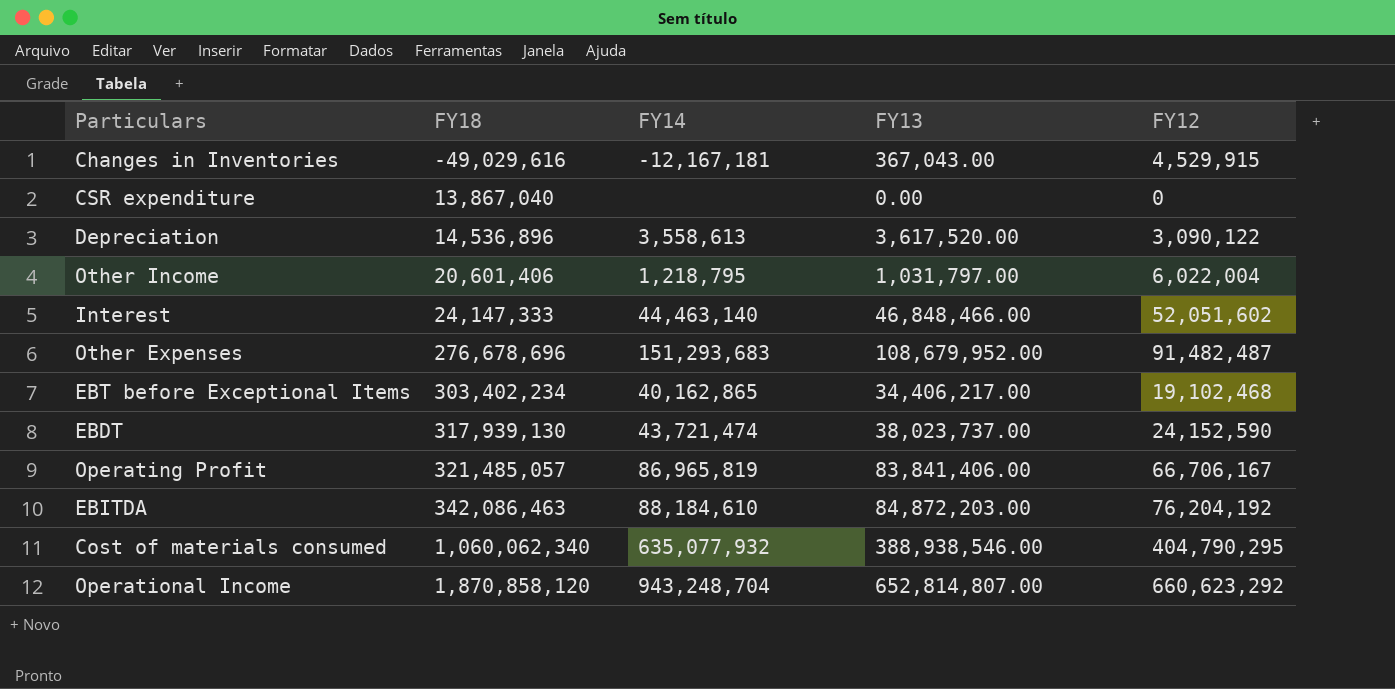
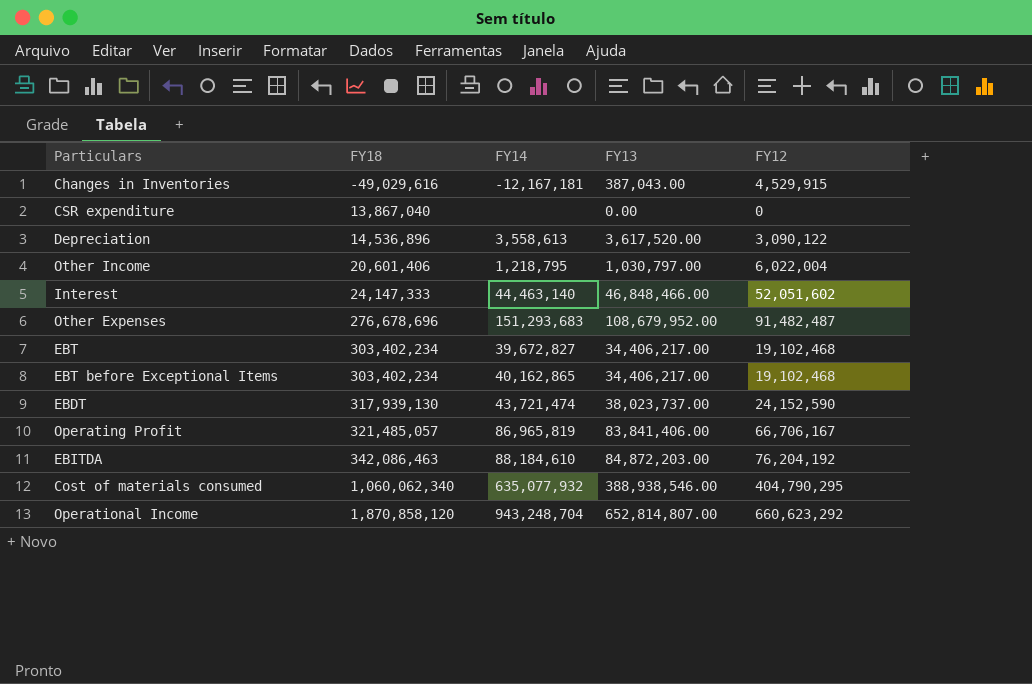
Changes in Inventories | FY13: 367,043.00 -> 387,043.00
Other Income | FY13: 1,031,797.00 -> 1,030,797.00
row EBT: none -> 303,402,234 | 39,672,827 | 34,406,217.00 | 19,102,468

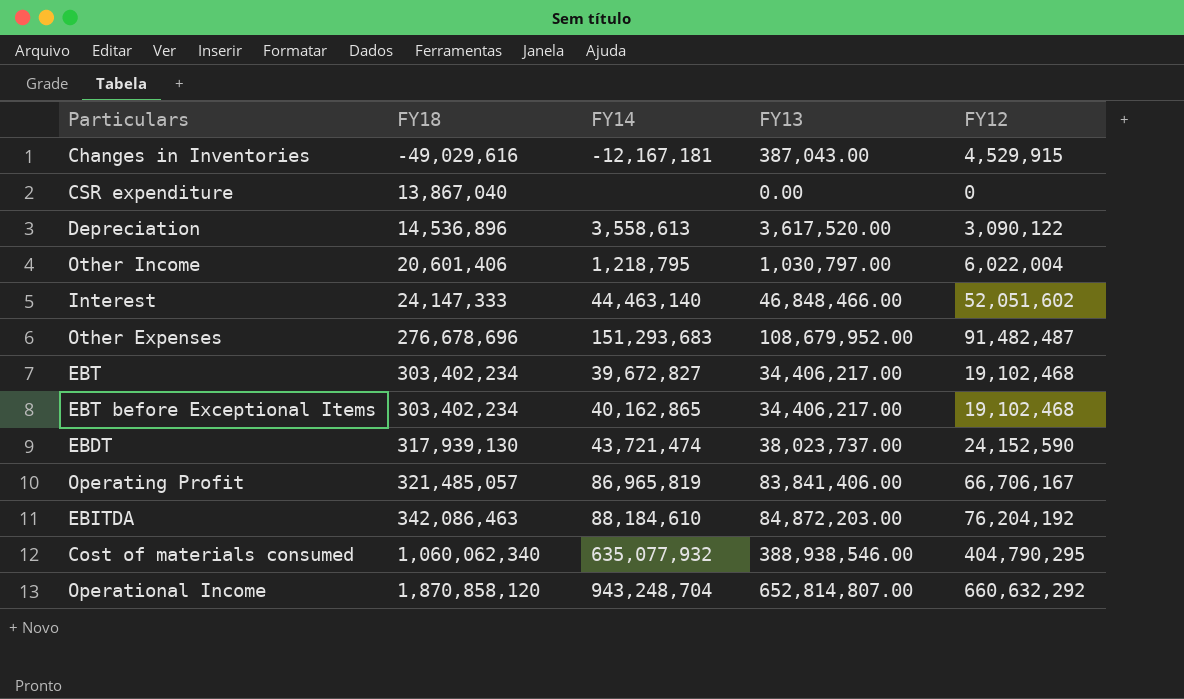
Operational Income | FY12: 660,623,292 -> 660,632,292

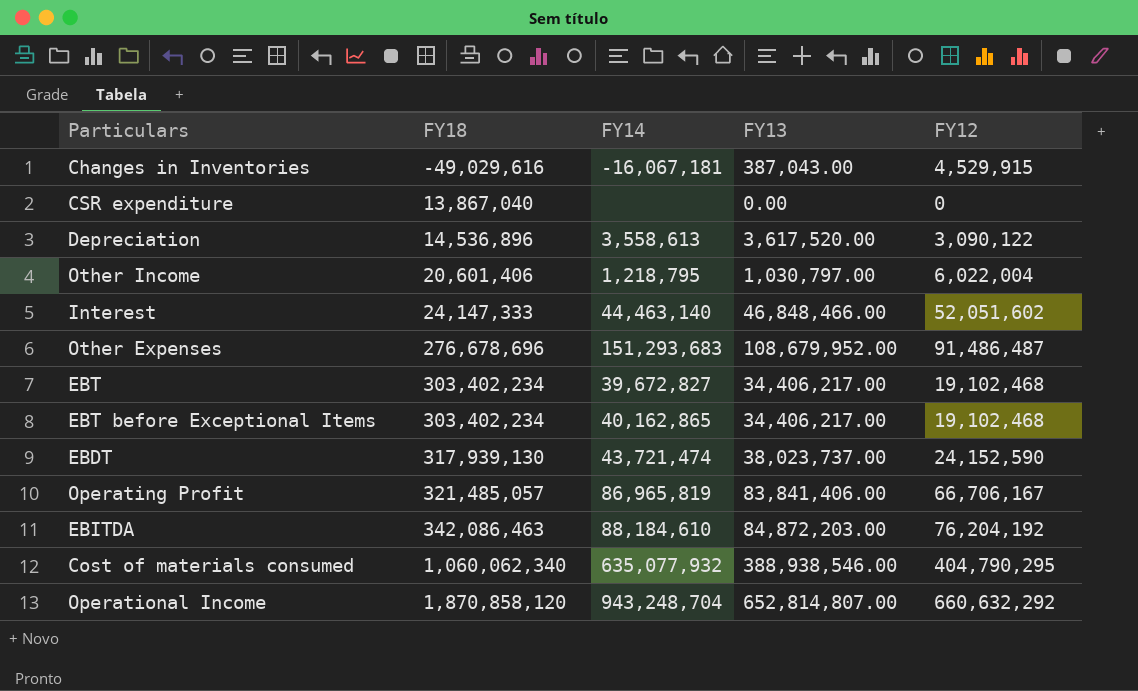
Changes in Inventories | FY14: -12,167,181 -> -16,067,181
Other Expenses | FY12: 91,482,487 -> 91,486,487

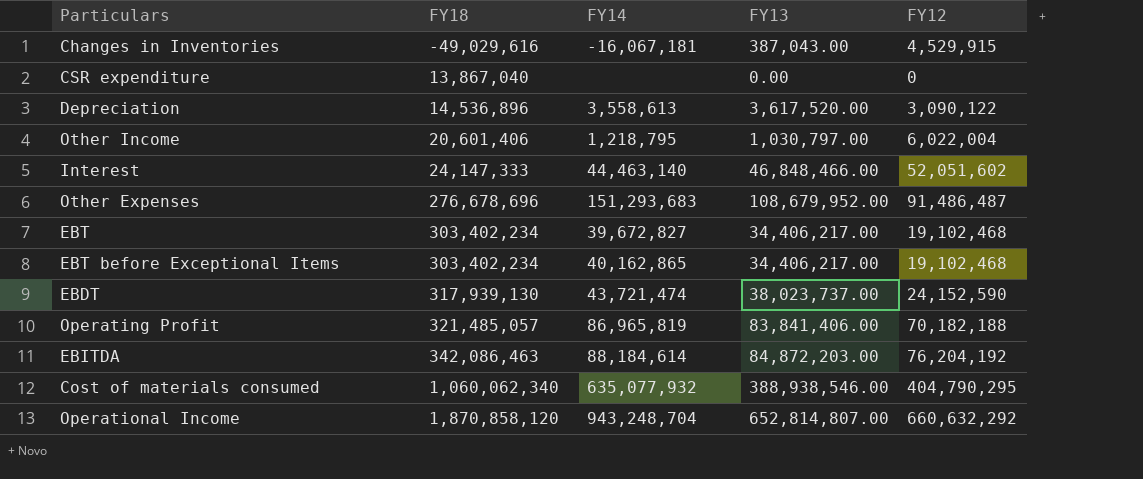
Operating Profit | FY12: 66,706,167 -> 70,182,188
EBITDA | FY14: 88,184,610 -> 88,184,614

